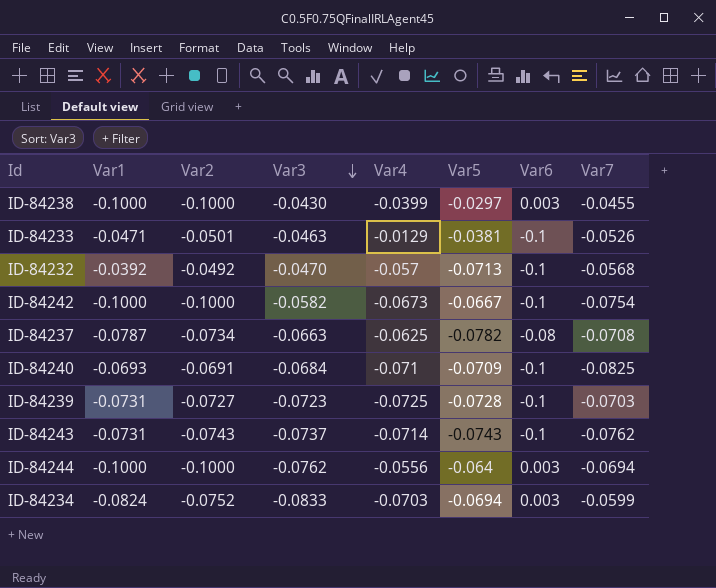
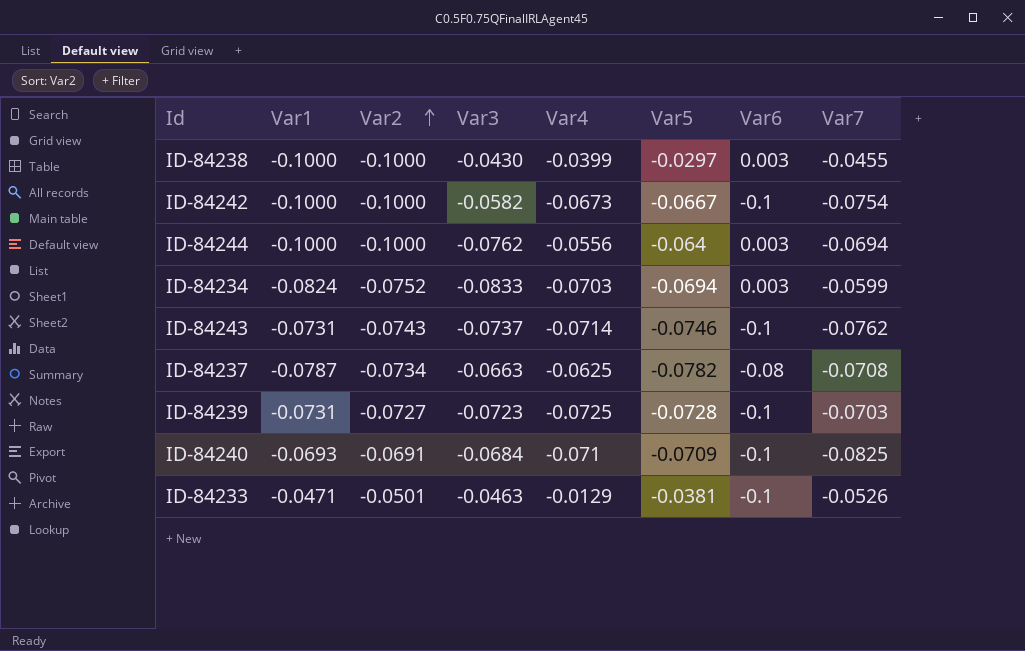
row order: Var3 descending -> Var2 ascending
row ID-84232: -0.0392 | -0.0492 | -0.0470 | -0.057 | -0.0713 | -0.1 | -0.0568 -> none
ID-84243 | Var5: -0.0743 -> -0.0746

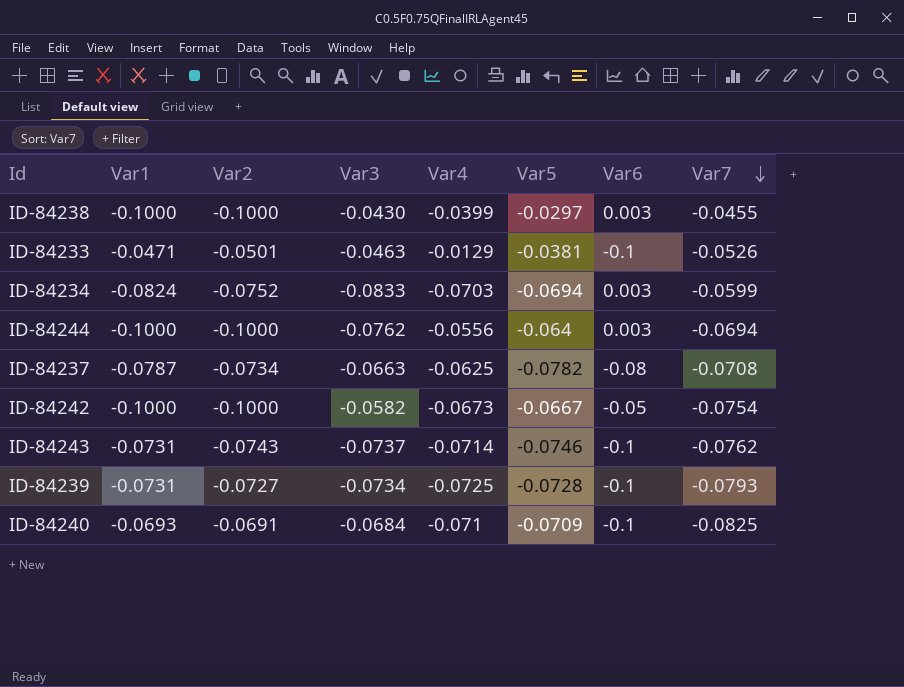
row order: Var2 ascending -> Var7 descending
ID-84242 | Var6: -0.1 -> -0.05
ID-84239 | Var3: -0.0723 -> -0.0734
ID-84239 | Var7: -0.0703 -> -0.0793

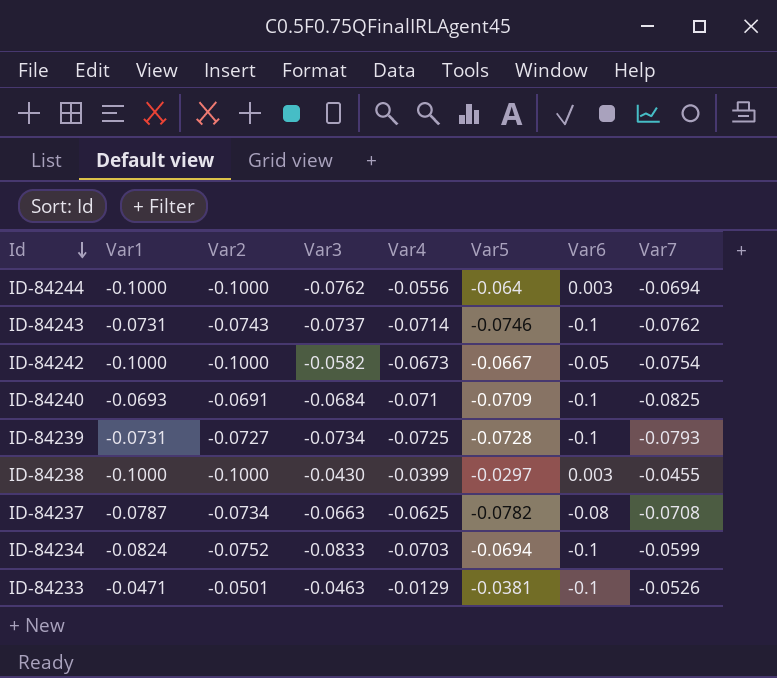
row order: Var7 descending -> Id descending
ID-84234 | Var6: 0.003 -> -0.1

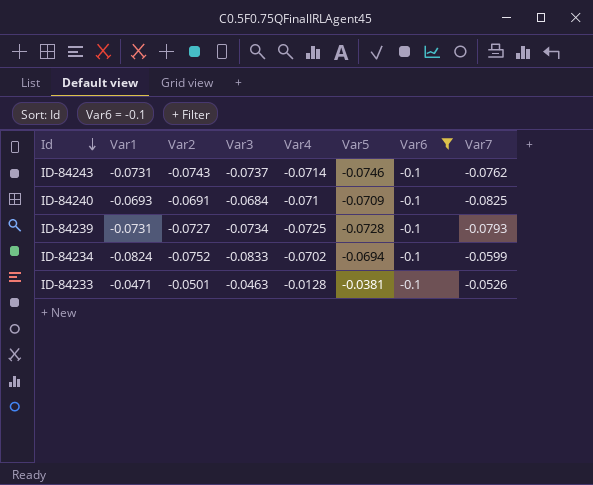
filter: none -> Var6 = -0.1
ID-84234 | Var4: -0.0703 -> -0.0702
ID-84233 | Var4: -0.0129 -> -0.0128

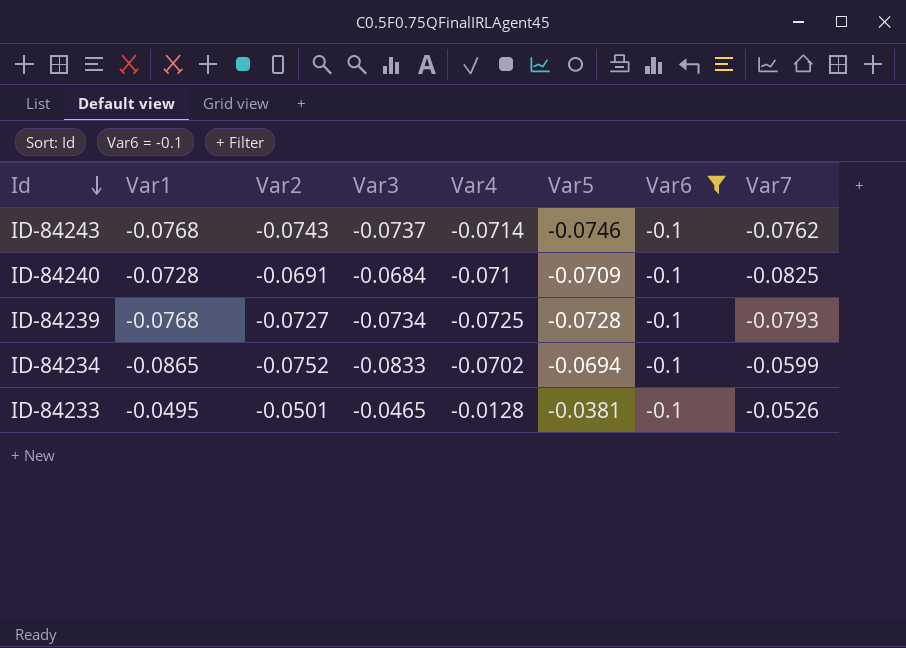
ID-84243 | Var1: -0.0731 -> -0.0768
ID-84240 | Var1: -0.0693 -> -0.0728
ID-84239 | Var1: -0.0731 -> -0.0768
ID-84234 | Var1: -0.0824 -> -0.0865
ID-84233 | Var1: -0.0471 -> -0.0495
ID-84233 | Var3: -0.0463 -> -0.0465

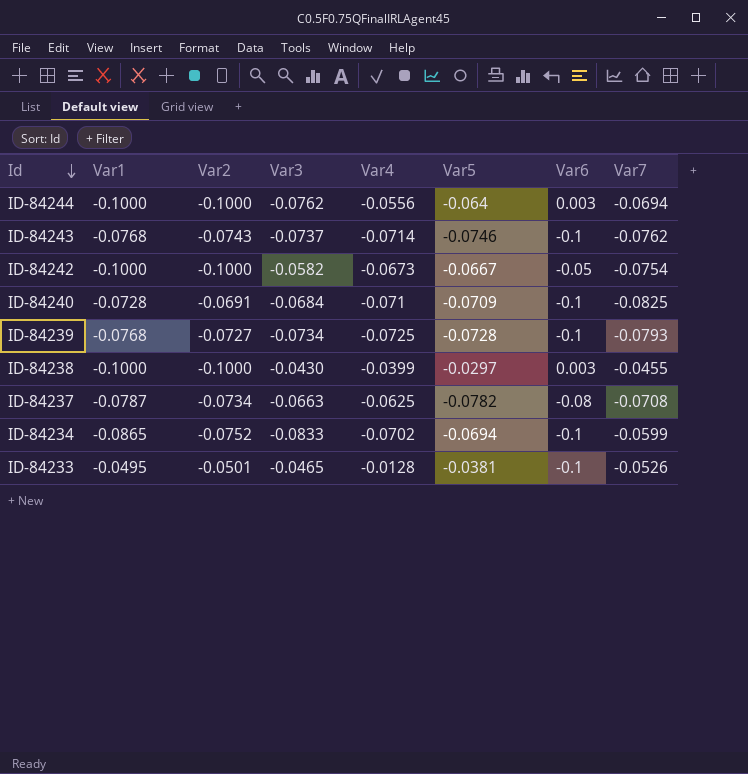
filter: Var6 = -0.1 -> none

